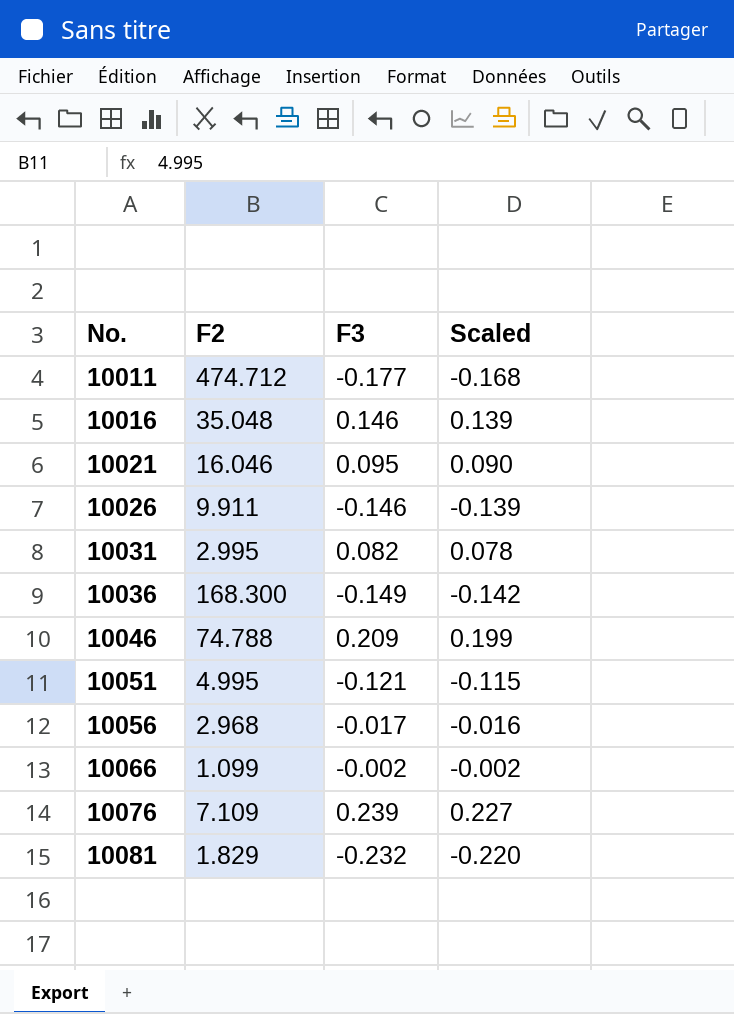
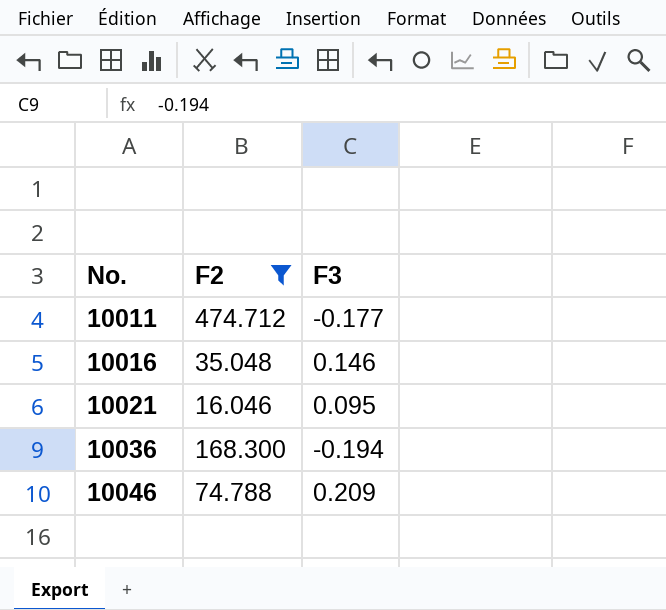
filter: none -> F2 >= 16.046
column Scaled | formula: [F3] * 0.95 -> none
10036 | F3: -0.149 -> -0.194

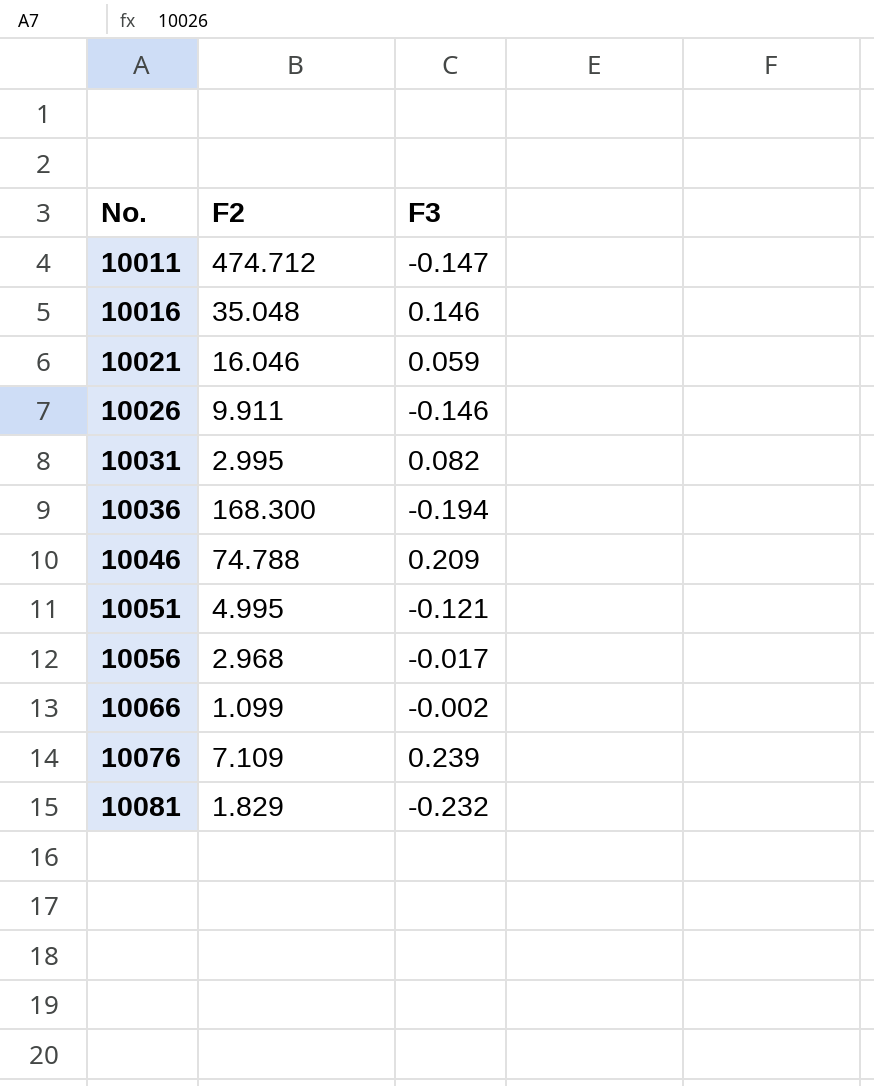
filter: F2 >= 16.046 -> none
10011 | F3: -0.177 -> -0.147
10021 | F3: 0.095 -> 0.059

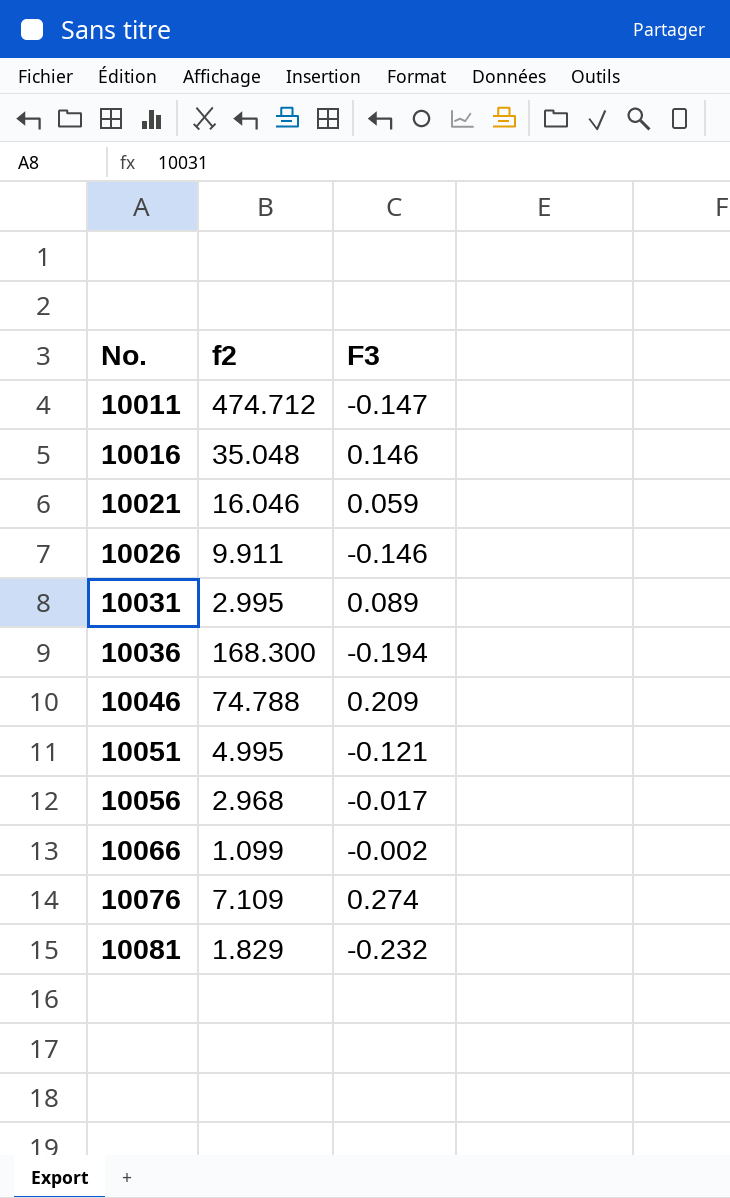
column name: F2 -> f2
10031 | F3: 0.082 -> 0.089
10076 | F3: 0.239 -> 0.274

